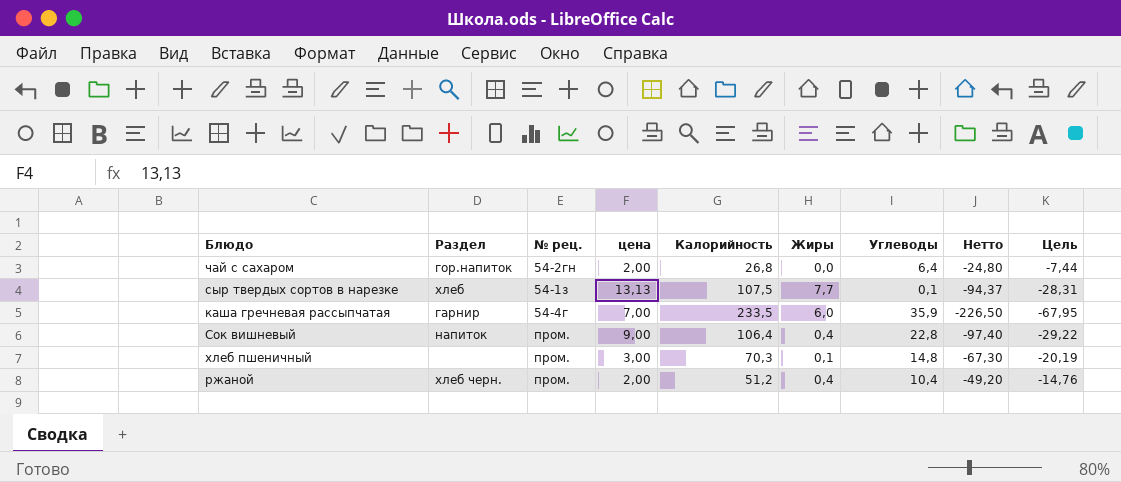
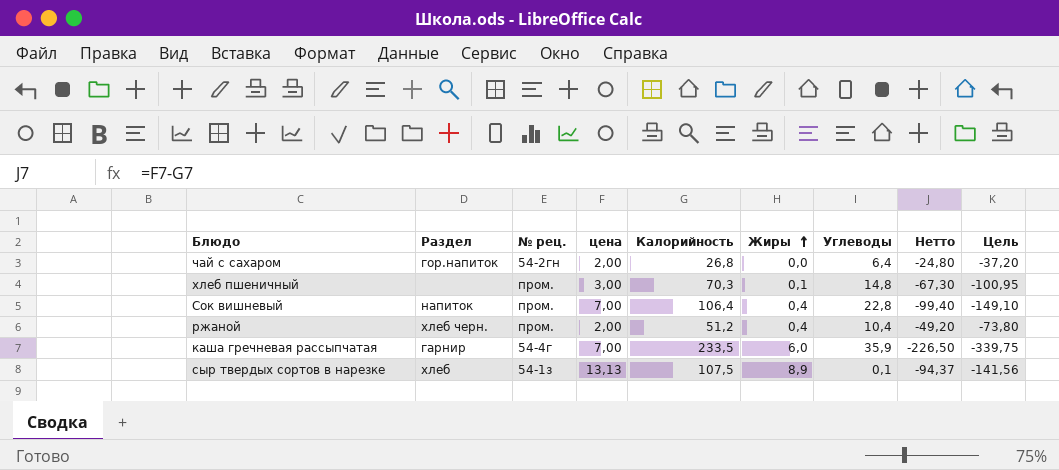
row order: none -> Жиры ascending
column Цель | formula: [Нетто] * 0,3 -> [Нетто] * 1,5
Сок вишневый | цена: 9,00 -> 7,00
Сок вишневый | Нетто: -97,40 -> -99,40
сыр твердых сортов в нарезке | Жиры: 7,7 -> 8,9

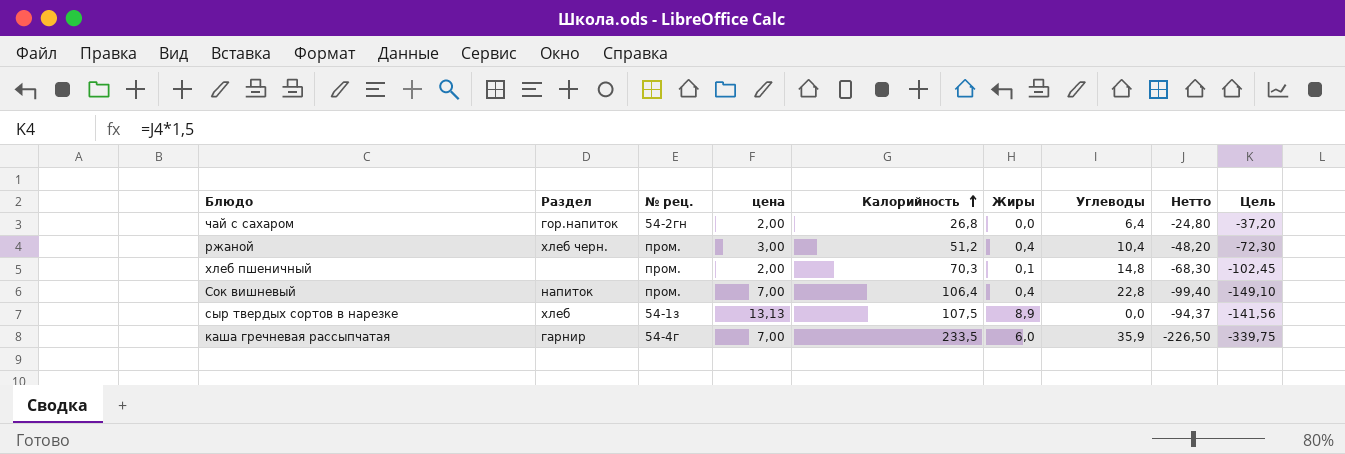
row order: Жиры ascending -> Калорийность ascending
ржаной | цена: 2,00 -> 3,00
ржаной | Нетто: -49,20 -> -48,20
ржаной | Цель: -73,80 -> -72,30
хлеб пшеничный | цена: 3,00 -> 2,00
хлеб пшеничный | Нетто: -67,30 -> -68,30
хлеб пшеничный | Цель: -100,95 -> -102,45
сыр твердых сортов в нарезке | Углеводы: 0,1 -> 0,0

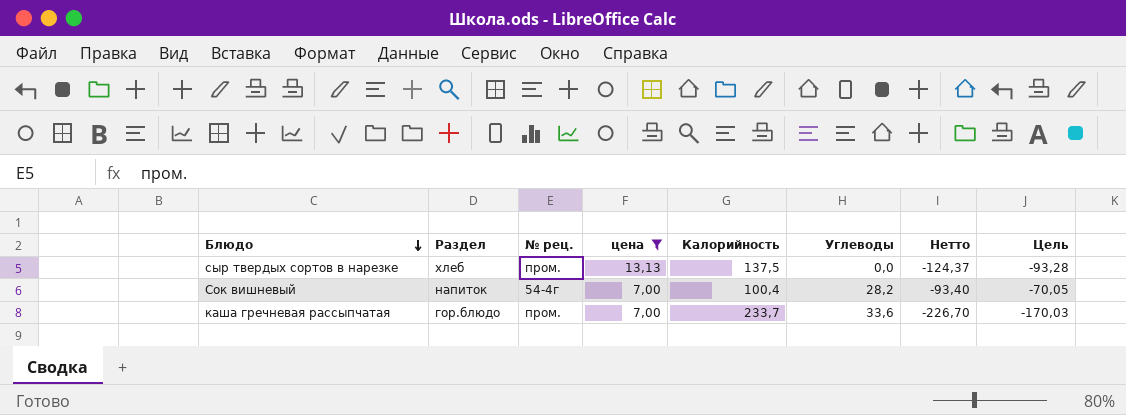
filter: none -> цена >= 7,00
row order: Калорийность ascending -> Блюдо descending
column Жиры | position: 6 -> none
column Цель | formula: [Нетто] * 1,5 -> [Нетто] * 0,75
сыр твердых сортов в нарезке | № рец.: 54-1з -> пром.
сыр твердых сортов в нарезке | Калорийность: 107,5 -> 137,5
сыр твердых сортов в нарезке | Нетто: -94,37 -> -124,37
Сок вишневый | № рец.: пром. -> 54-4г
Сок вишневый | Калорийность: 106,4 -> 100,4
Сок вишневый | Углеводы: 22,8 -> 28,2
Сок вишневый | Нетто: -99,40 -> -93,40
каша гречневая рассыпчатая | Раздел: гарнир -> гор.блюдо
каша гречневая рассыпчатая | № рец.: 54-4г -> пром.
каша гречневая рассыпчатая | Калорийность: 233,5 -> 233,7
каша гречневая рассыпчатая | Углеводы: 35,9 -> 33,6
каша гречневая рассыпчатая | Нетто: -226,50 -> -226,70

